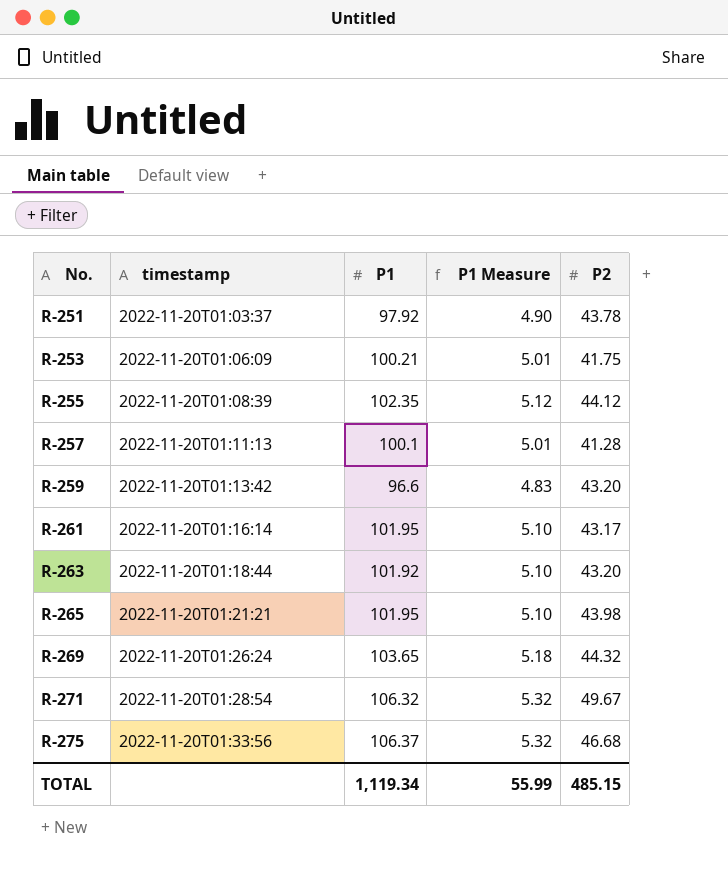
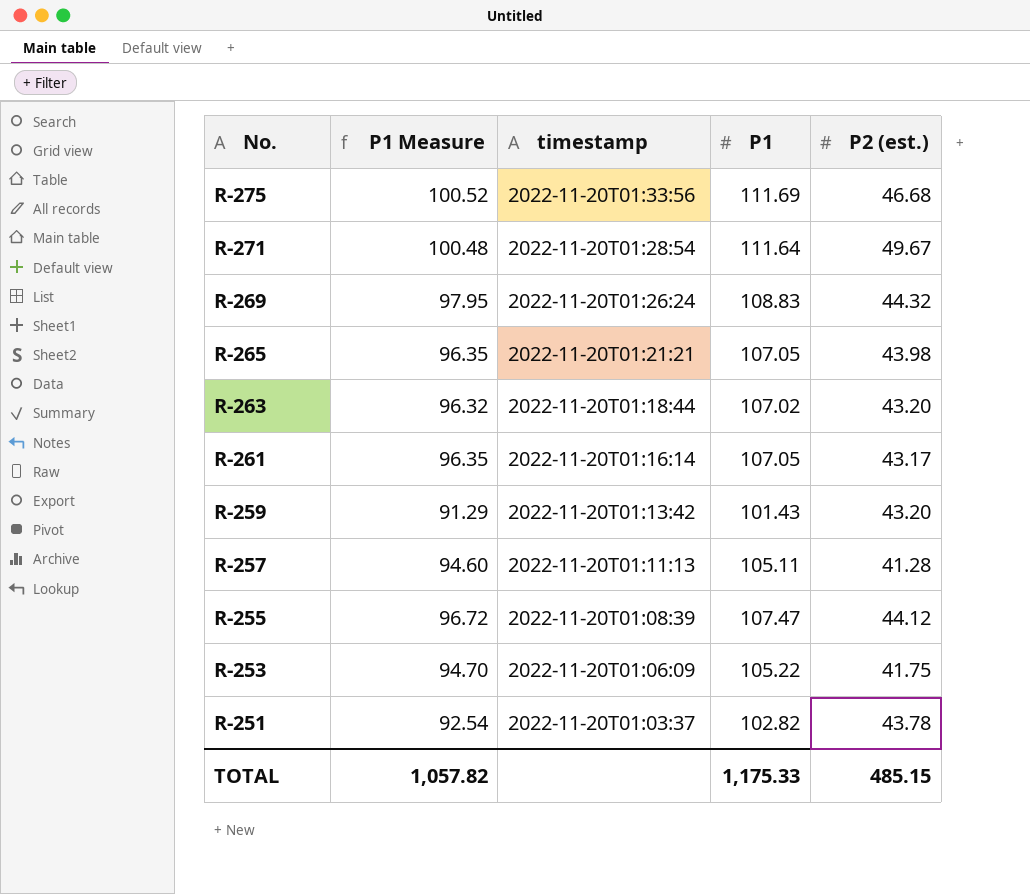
row order: No. ascending -> No. descending
column P1 Measure | formula: [P1] * 0.05 -> [P1] * 0.9
column P1 Measure | position: 4 -> 2
column name: P2 -> P2 (est.)
R-275 | P1: 106.37 -> 111.69
R-271 | P1: 106.32 -> 111.64
R-269 | P1: 103.65 -> 108.83
R-265 | P1: 101.95 -> 107.05
R-263 | P1: 101.92 -> 107.02
R-261 | P1: 101.95 -> 107.05
R-259 | P1: 96.6 -> 101.43
R-257 | P1: 100.1 -> 105.11
R-255 | P1: 102.35 -> 107.47
R-253 | P1: 100.21 -> 105.22
R-251 | P1: 97.92 -> 102.82
TOTAL | P1 Measure: 55.99 -> 1,057.82
TOTAL | P1: 1,119.34 -> 1,175.33

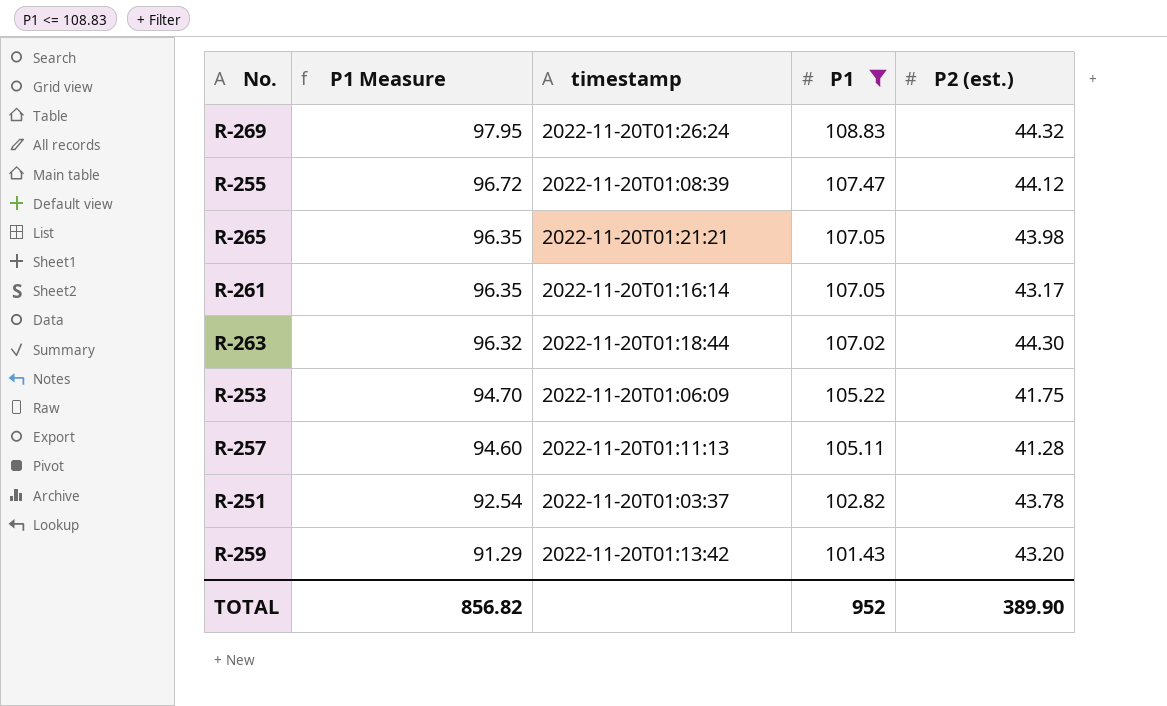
filter: none -> P1 <= 108.83
row order: No. descending -> P1 Measure descending
R-263 | P2 (est.): 43.20 -> 44.30
TOTAL | P1 Measure: 1,057.82 -> 856.82
TOTAL | P1: 1,175.33 -> 952
TOTAL | P2 (est.): 485.15 -> 389.90

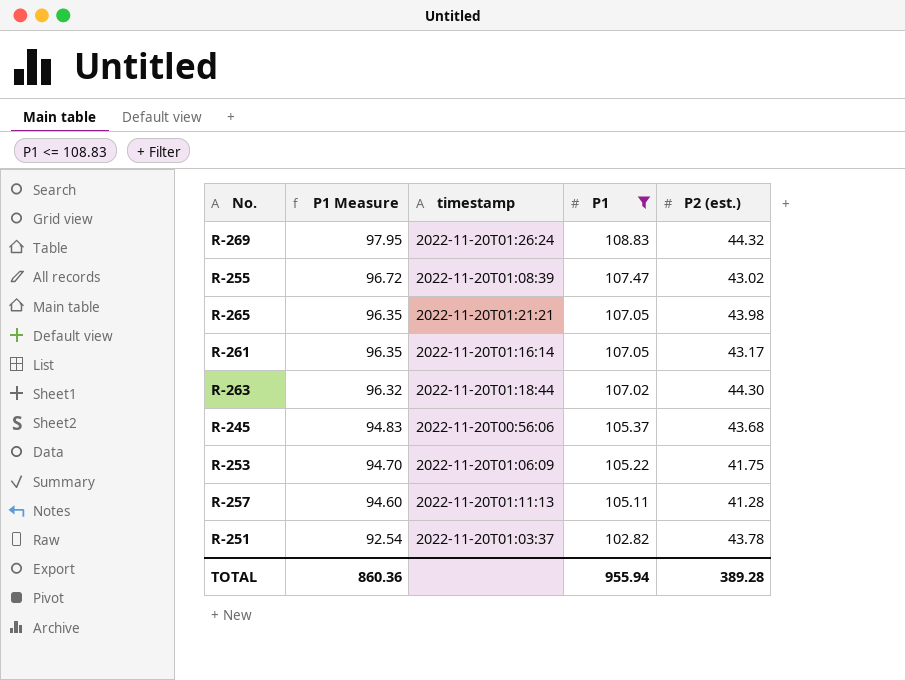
row R-259: 91.29 | 2022-11-20T01:13:42 | 101.43 | 43.20 -> none
R-255 | P2 (est.): 44.12 -> 43.02
row R-245: none -> 94.83 | 2022-11-20T00:56:06 | 105.37 | 43.68
TOTAL | P1 Measure: 856.82 -> 860.36
TOTAL | P1: 952 -> 955.94
TOTAL | P2 (est.): 389.90 -> 389.28

